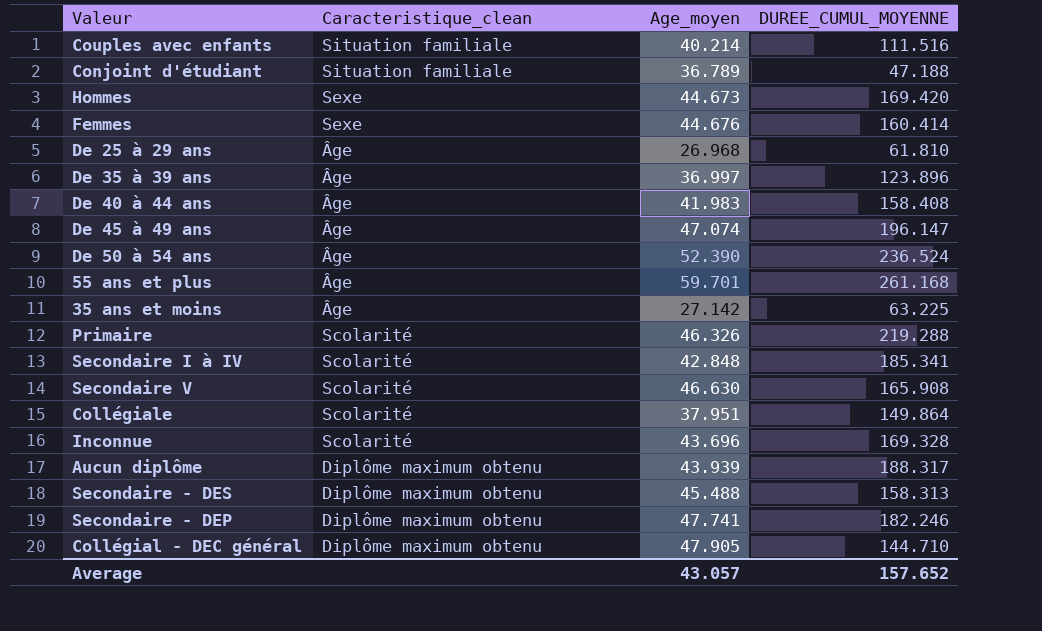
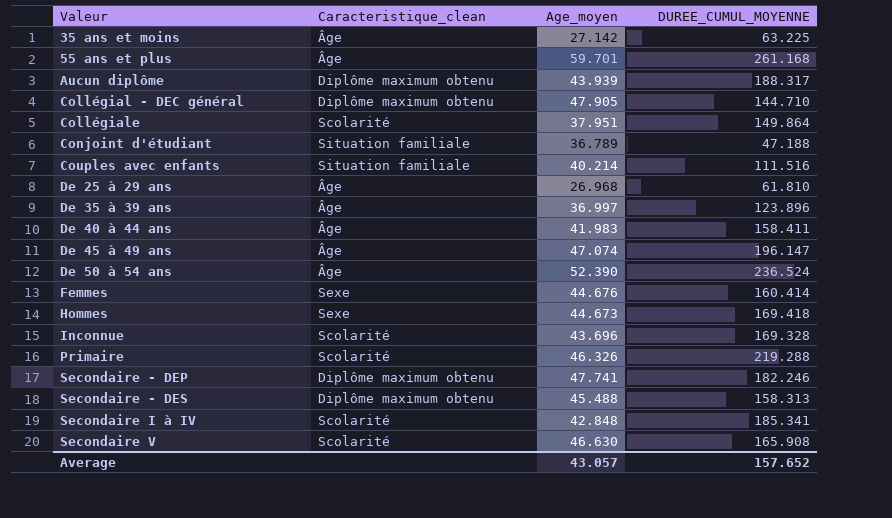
row order: none -> Valeur ascending
De 40 à 44 ans | DUREE_CUMUL_MOYENNE: 158.408 -> 158.411
Hommes | DUREE_CUMUL_MOYENNE: 169.420 -> 169.418

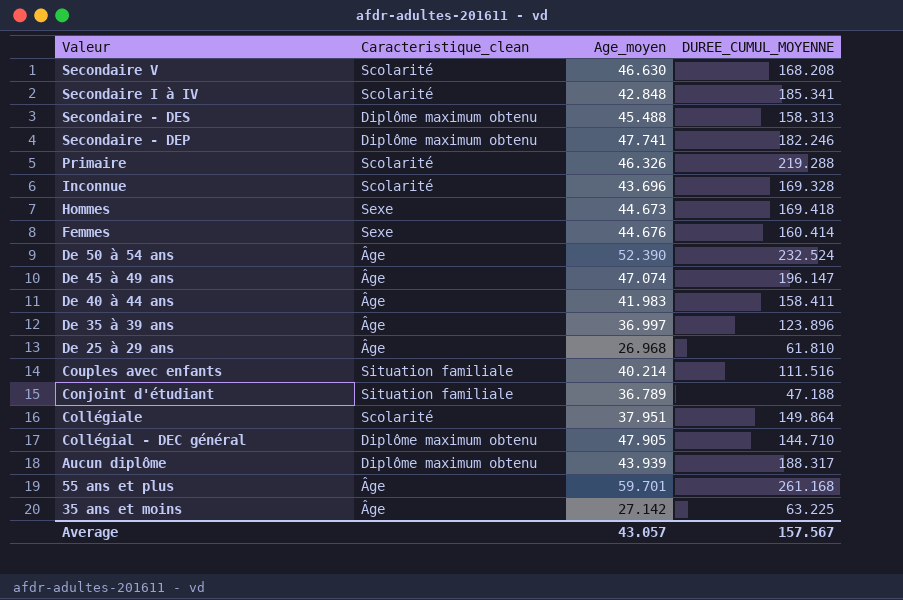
row order: Valeur ascending -> Valeur descending
Secondaire V | DUREE_CUMUL_MOYENNE: 165.908 -> 168.208
De 50 à 54 ans | DUREE_CUMUL_MOYENNE: 236.524 -> 232.524
Average | DUREE_CUMUL_MOYENNE: 157.652 -> 157.567

